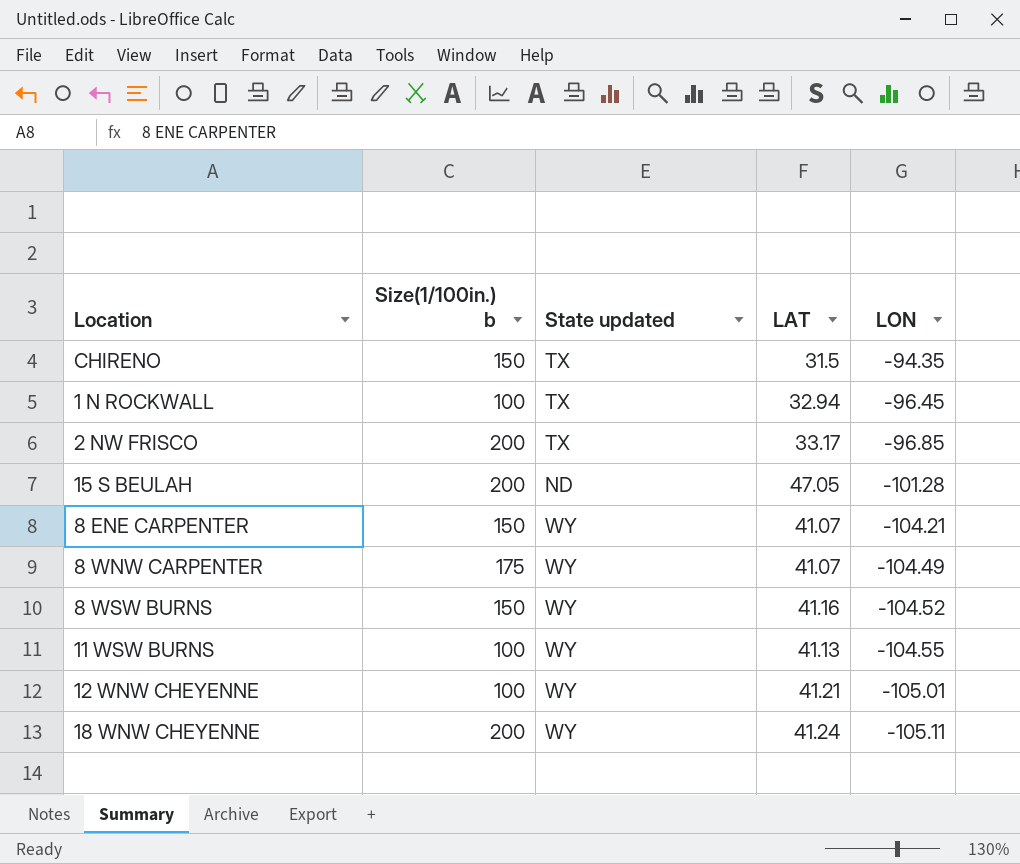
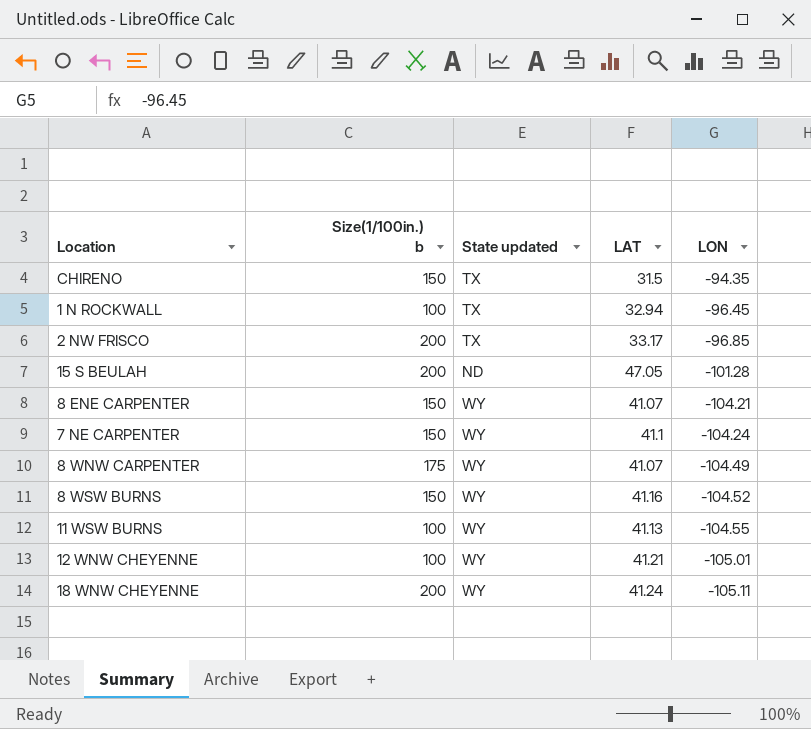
row 7 NE CARPENTER: none -> 150 | WY | 41.1 | -104.24

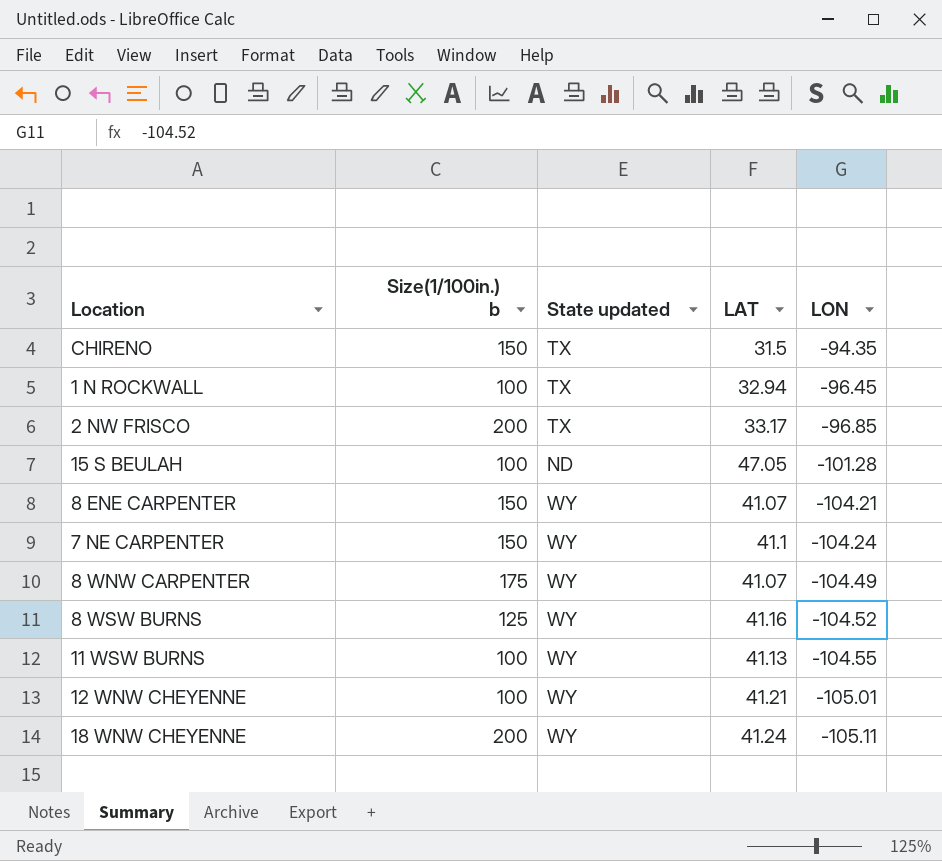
15 S BEULAH | Size(1/100in.) b: 200 -> 100
8 WSW BURNS | Size(1/100in.) b: 150 -> 125

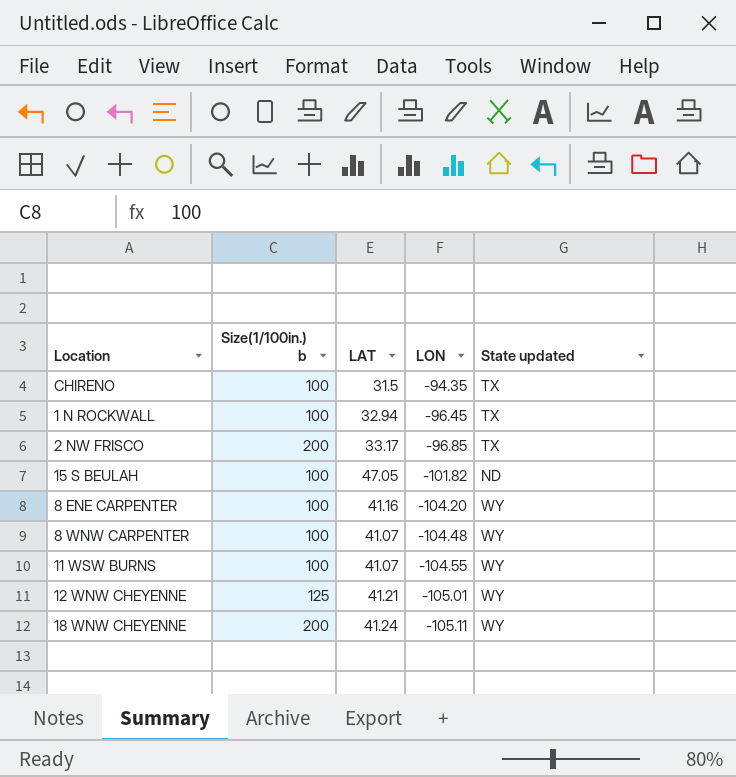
column State updated | position: 3 -> 5
row 7 NE CARPENTER: 150 | WY | 41.1 | -104.24 -> none
row 8 WSW BURNS: 125 | WY | 41.16 | -104.52 -> none
CHIRENO | Size(1/100in.) b: 150 -> 100
15 S BEULAH | LON: -101.28 -> -101.82
8 ENE CARPENTER | Size(1/100in.) b: 150 -> 100
8 ENE CARPENTER | LAT: 41.07 -> 41.16
8 ENE CARPENTER | LON: -104.21 -> -104.20
8 WNW CARPENTER | Size(1/100in.) b: 175 -> 100
8 WNW CARPENTER | LON: -104.49 -> -104.48
11 WSW BURNS | LAT: 41.13 -> 41.07
12 WNW CHEYENNE | Size(1/100in.) b: 100 -> 125

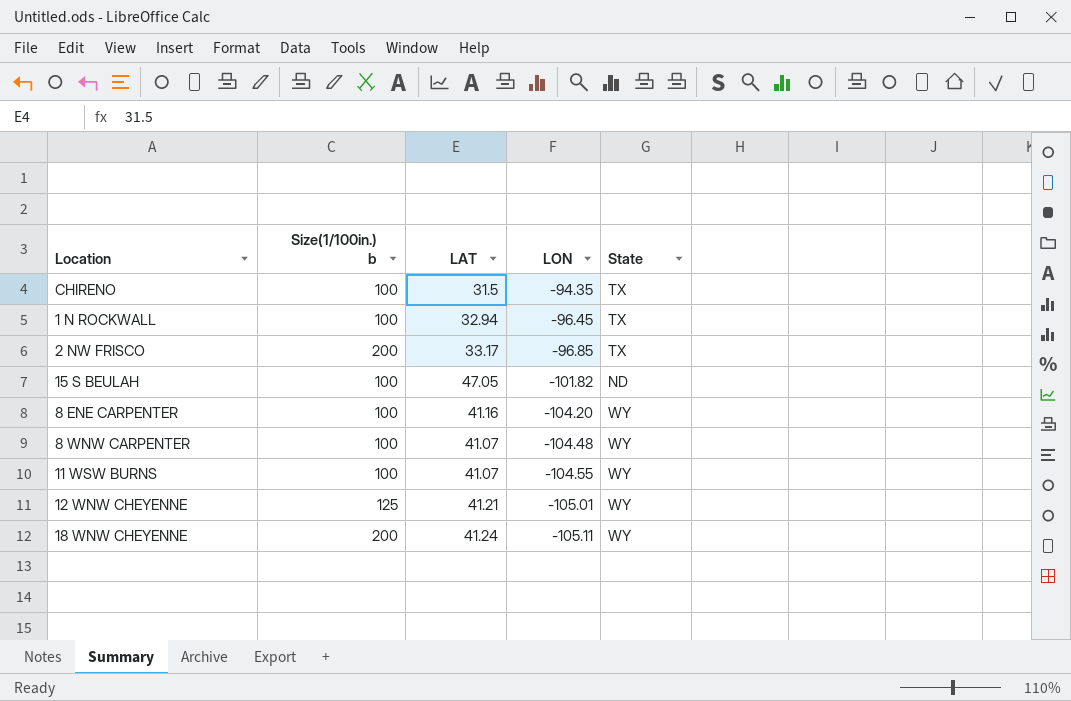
column name: State updated -> State

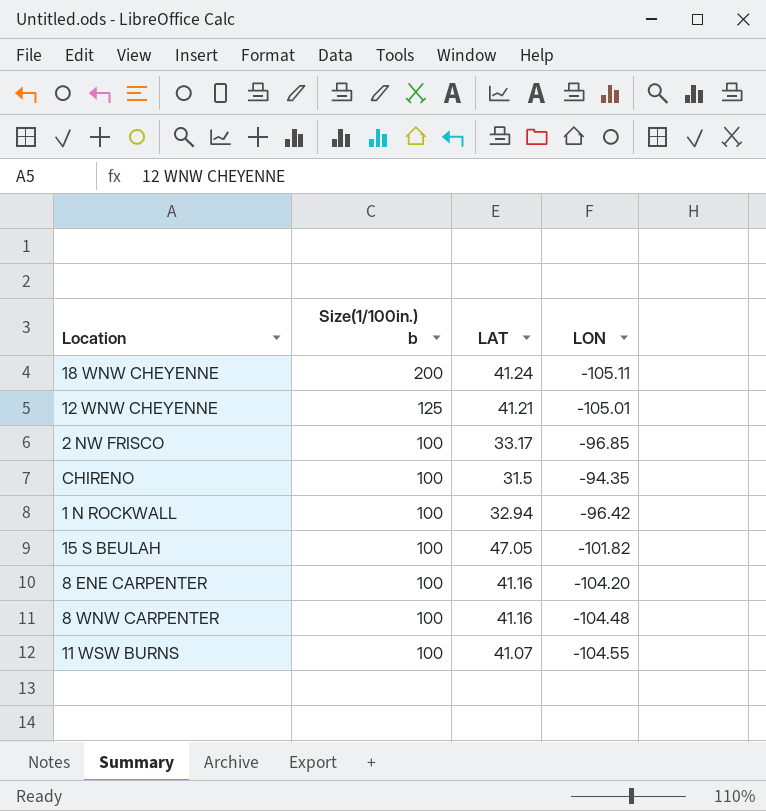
row order: LON descending -> Size(1/100in.) b descending
column State | position: 5 -> none
2 NW FRISCO | Size(1/100in.) b: 200 -> 100
1 N ROCKWALL | LON: -96.45 -> -96.42
8 WNW CARPENTER | LAT: 41.07 -> 41.16

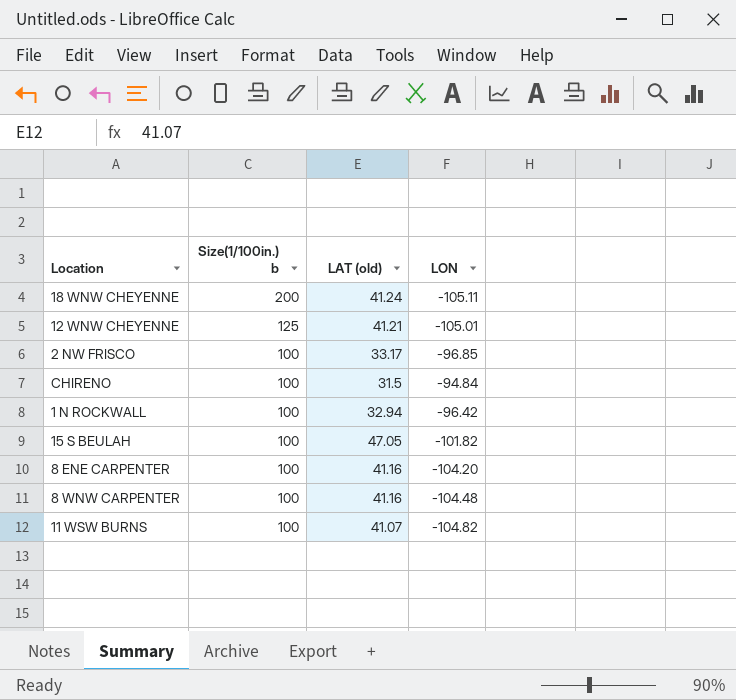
column name: LAT -> LAT (old)
CHIRENO | LON: -94.35 -> -94.84
11 WSW BURNS | LON: -104.55 -> -104.82

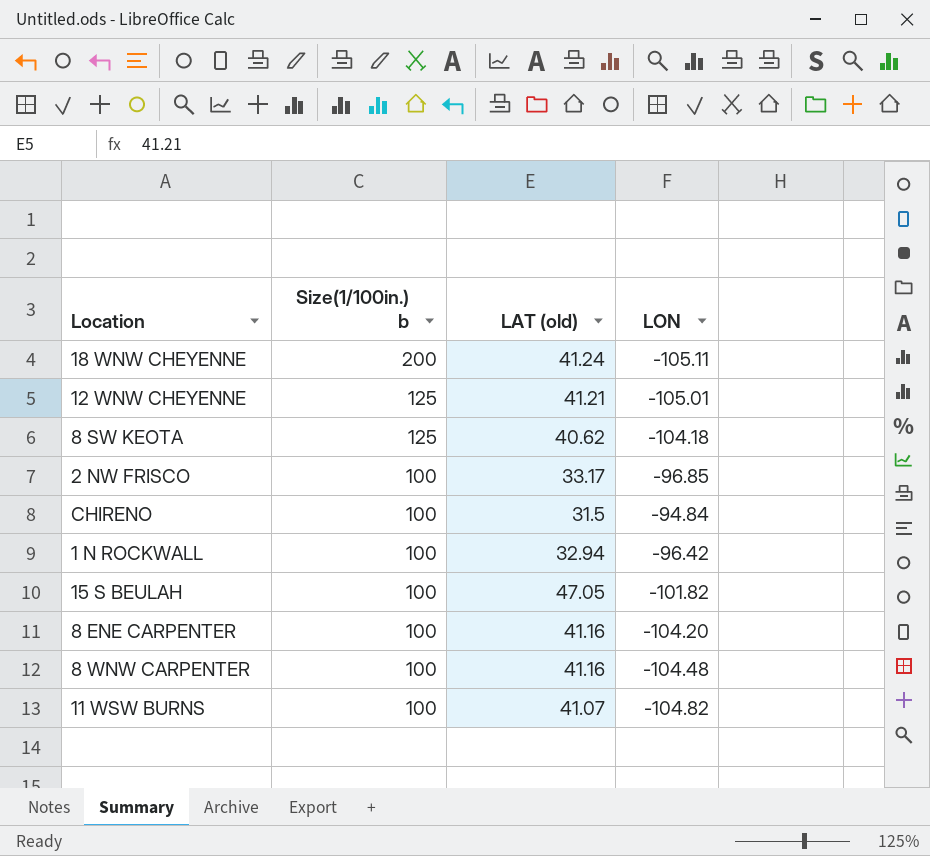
row 8 SW KEOTA: none -> 125 | 40.62 | -104.18

